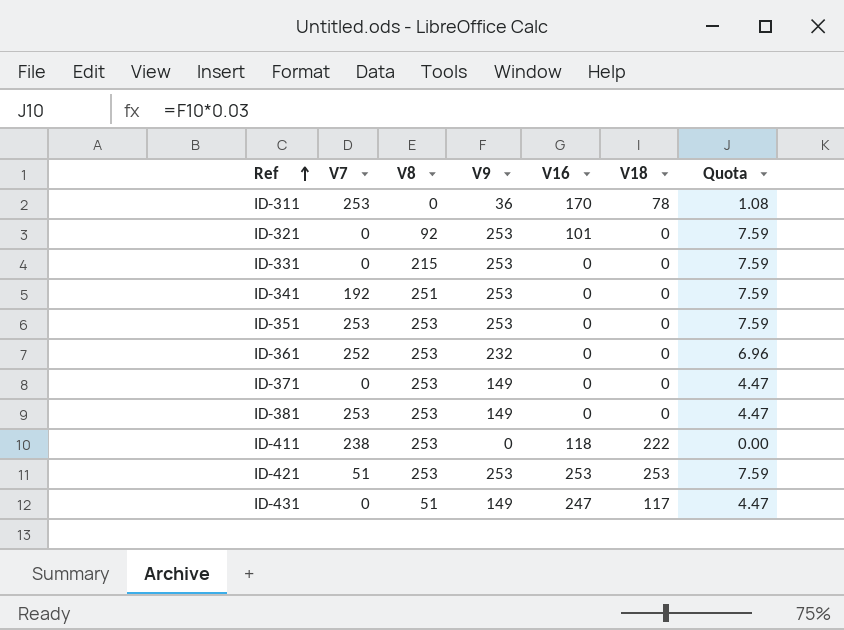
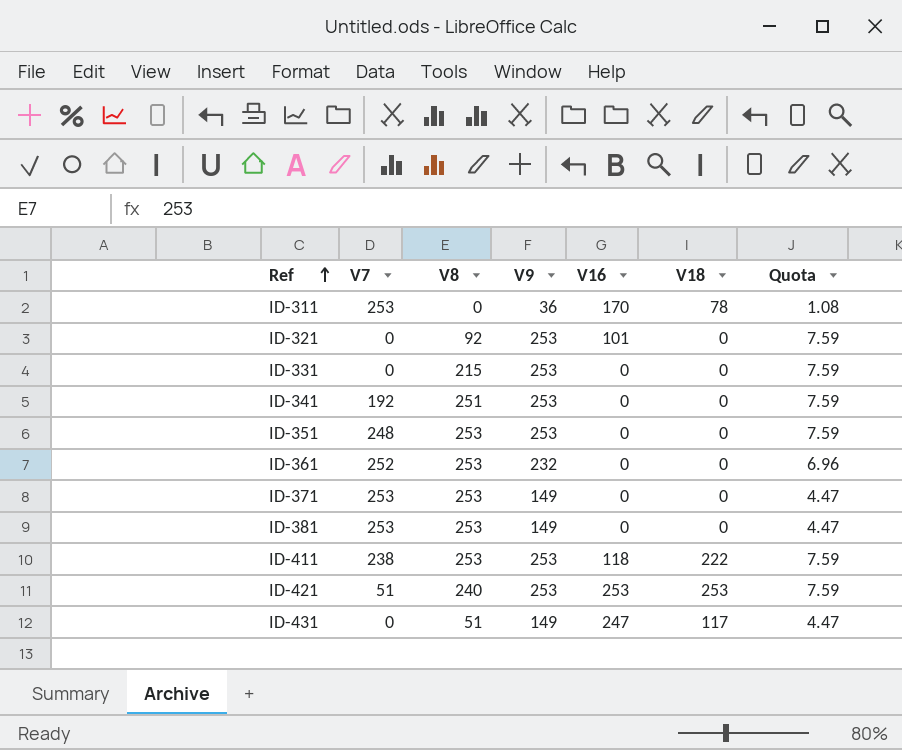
ID-351 | V7: 253 -> 248
ID-371 | V7: 0 -> 253
ID-411 | V9: 0 -> 253
ID-411 | Quota: 0.00 -> 7.59
ID-421 | V8: 253 -> 240

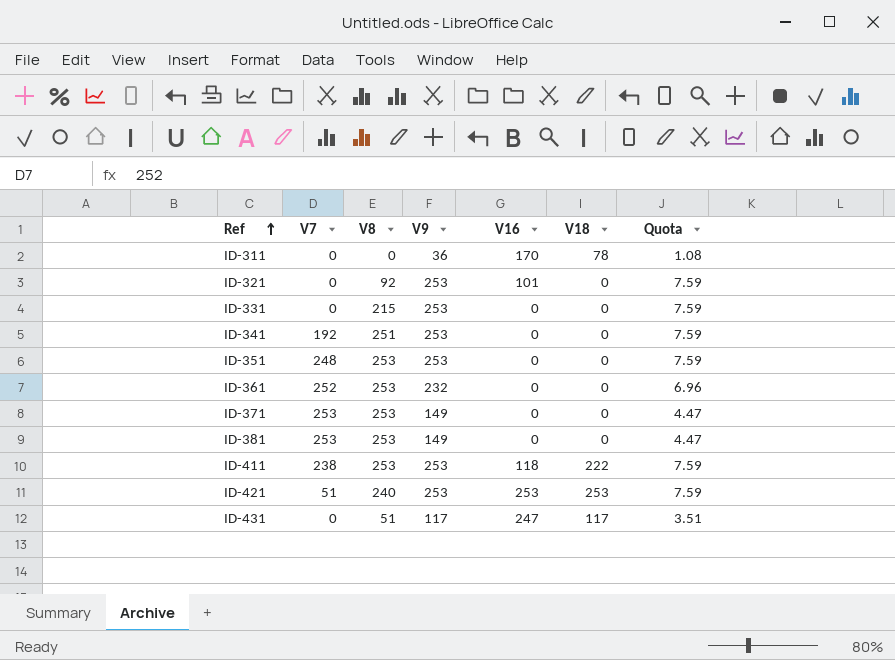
ID-311 | V7: 253 -> 0
ID-431 | V9: 149 -> 117
ID-431 | Quota: 4.47 -> 3.51

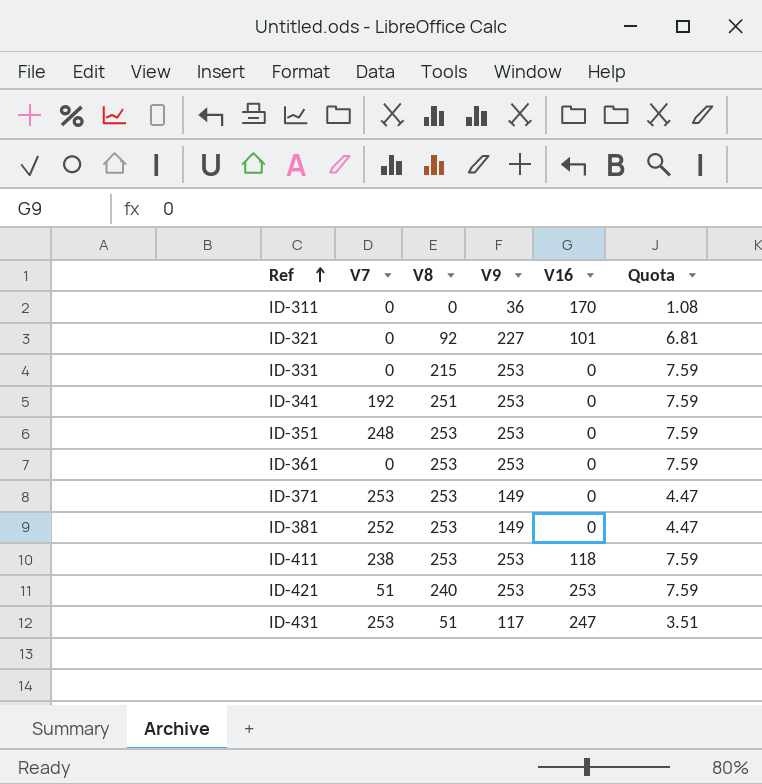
column V18 | position: 6 -> none
ID-321 | V9: 253 -> 227
ID-321 | Quota: 7.59 -> 6.81
ID-361 | V7: 252 -> 0
ID-361 | V9: 232 -> 253
ID-361 | Quota: 6.96 -> 7.59
ID-381 | V7: 253 -> 252
ID-431 | V7: 0 -> 253

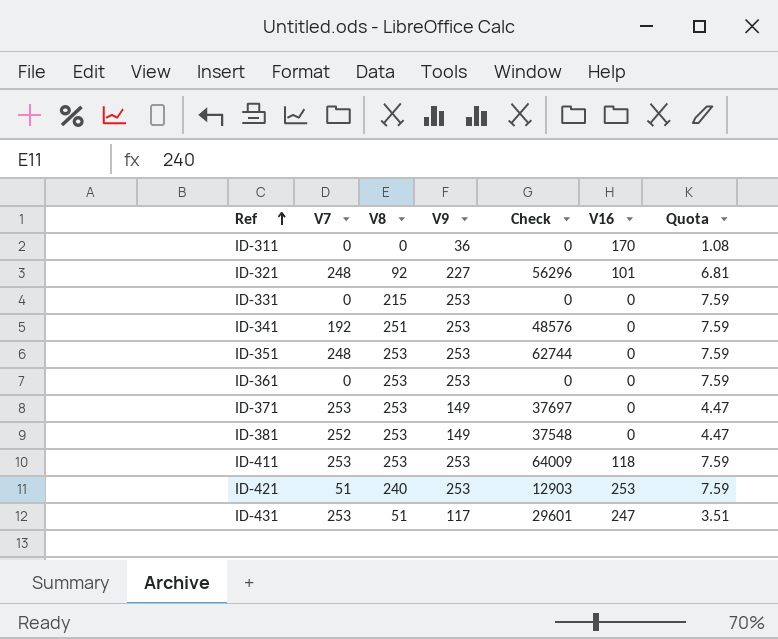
column Check | formula: none -> [V7] * [V9]
ID-321 | V7: 0 -> 248
ID-411 | V7: 238 -> 253

